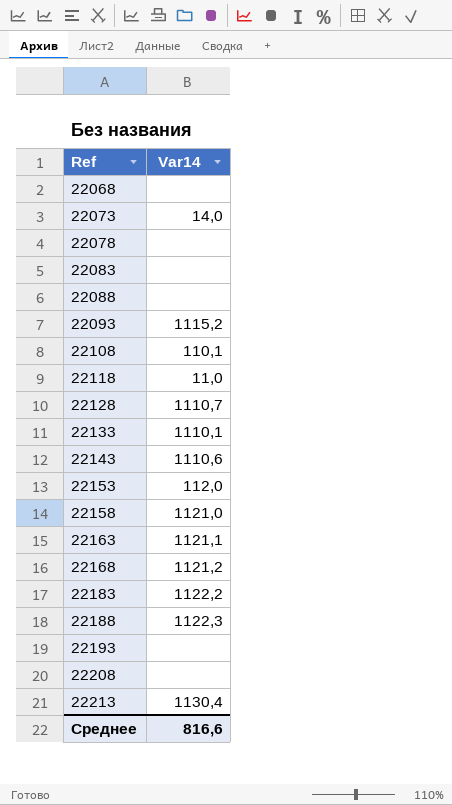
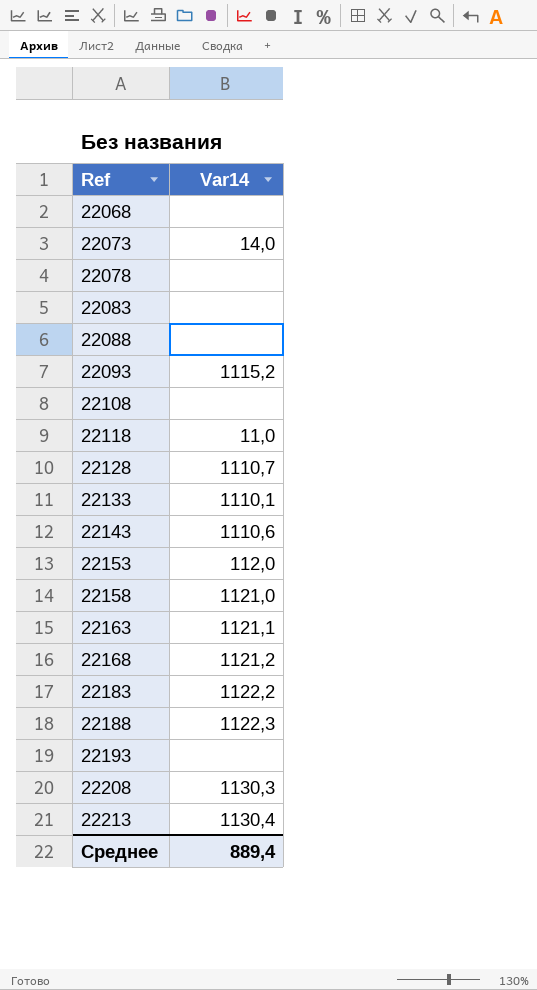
22108 | Var14: 110,1 -> none
22208 | Var14: none -> 1130,3
Среднее | Var14: 816,6 -> 889,4

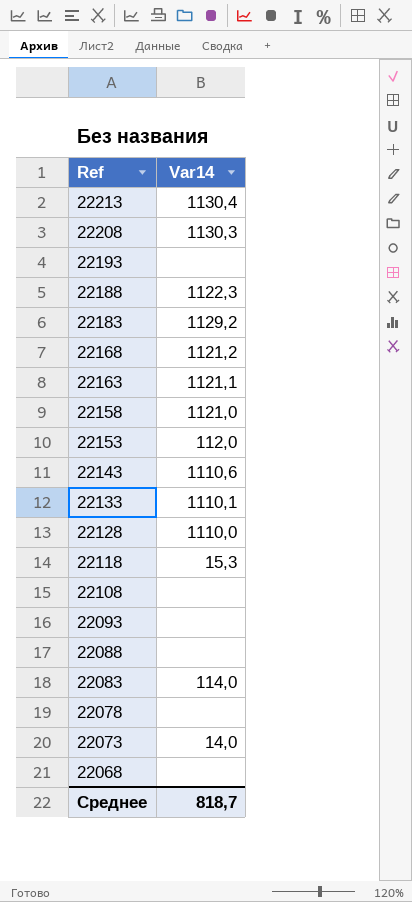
row order: Ref ascending -> Ref descending
22183 | Var14: 1122,2 -> 1129,2
22128 | Var14: 1110,7 -> 1110,0
22118 | Var14: 11,0 -> 15,3
22093 | Var14: 1115,2 -> none
22083 | Var14: none -> 114,0
Среднее | Var14: 889,4 -> 818,7

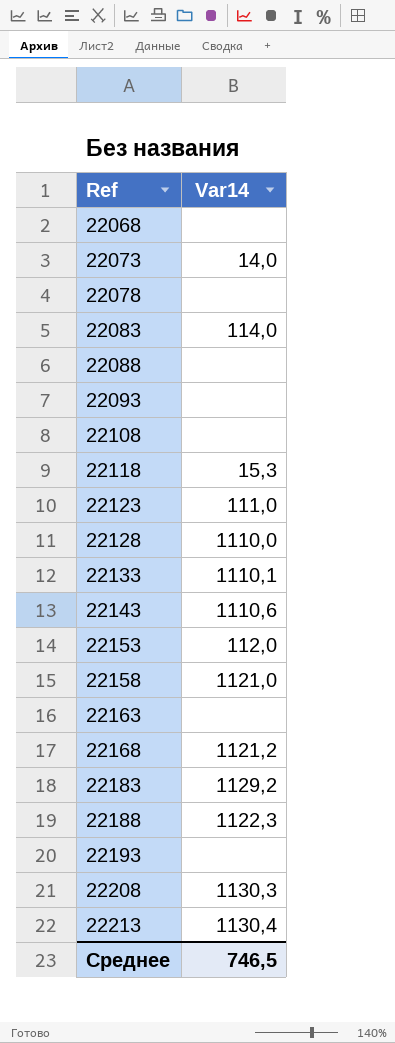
row order: Ref descending -> Ref ascending
row 22123: none -> 111,0
22163 | Var14: 1121,1 -> none
Среднее | Var14: 818,7 -> 746,5

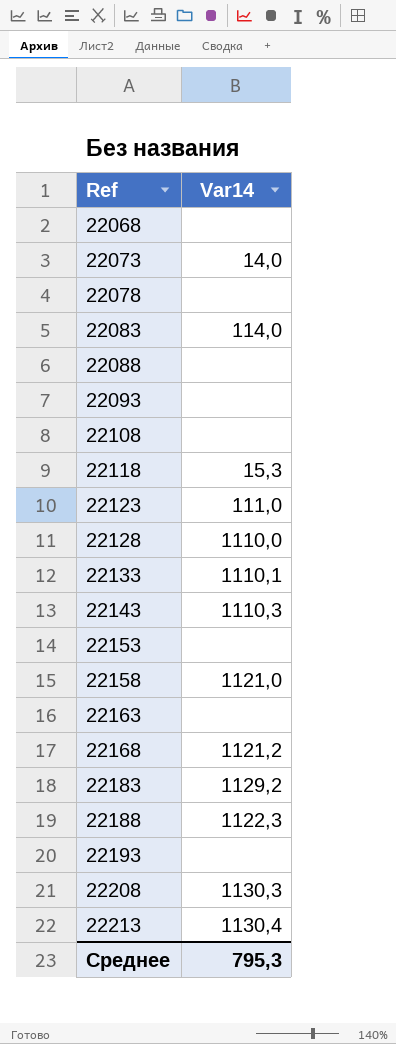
22143 | Var14: 1110,6 -> 1110,3
22153 | Var14: 112,0 -> none
Среднее | Var14: 746,5 -> 795,3

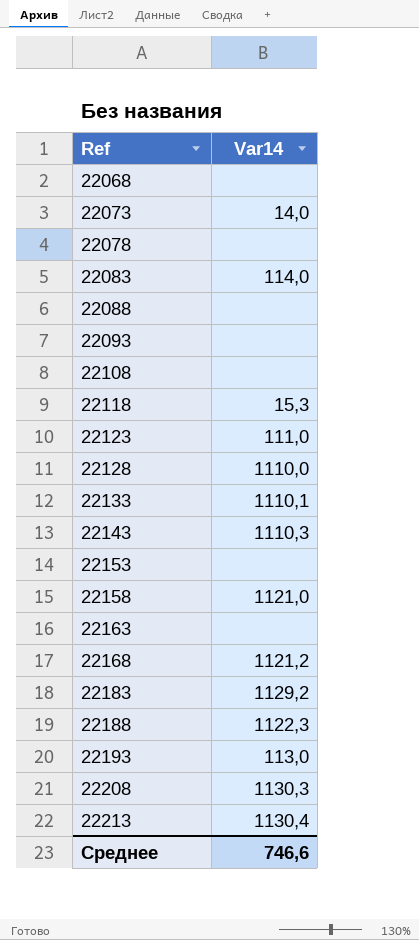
22193 | Var14: none -> 113,0
Среднее | Var14: 795,3 -> 746,6

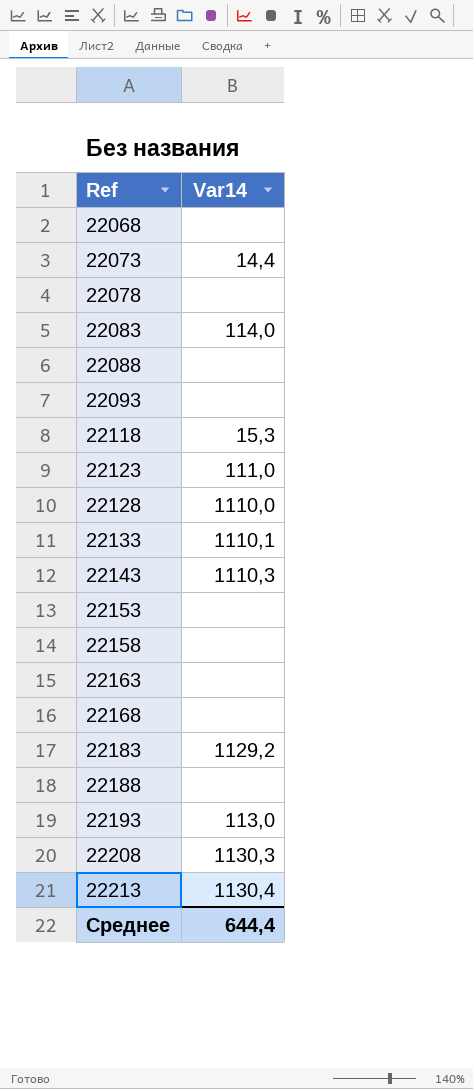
row 22108: none -> none
22073 | Var14: 14,0 -> 14,4
22158 | Var14: 1121,0 -> none
22168 | Var14: 1121,2 -> none
22188 | Var14: 1122,3 -> none
Среднее | Var14: 746,6 -> 644,4

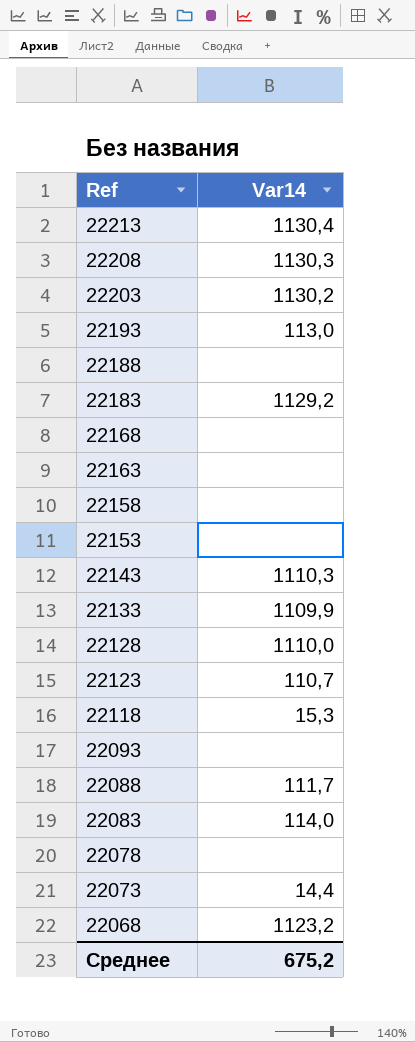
row order: Ref ascending -> Ref descending
row 22203: none -> 1130,2
22133 | Var14: 1110,1 -> 1109,9
22123 | Var14: 111,0 -> 110,7
22088 | Var14: none -> 111,7
22068 | Var14: none -> 1123,2
Среднее | Var14: 644,4 -> 675,2

